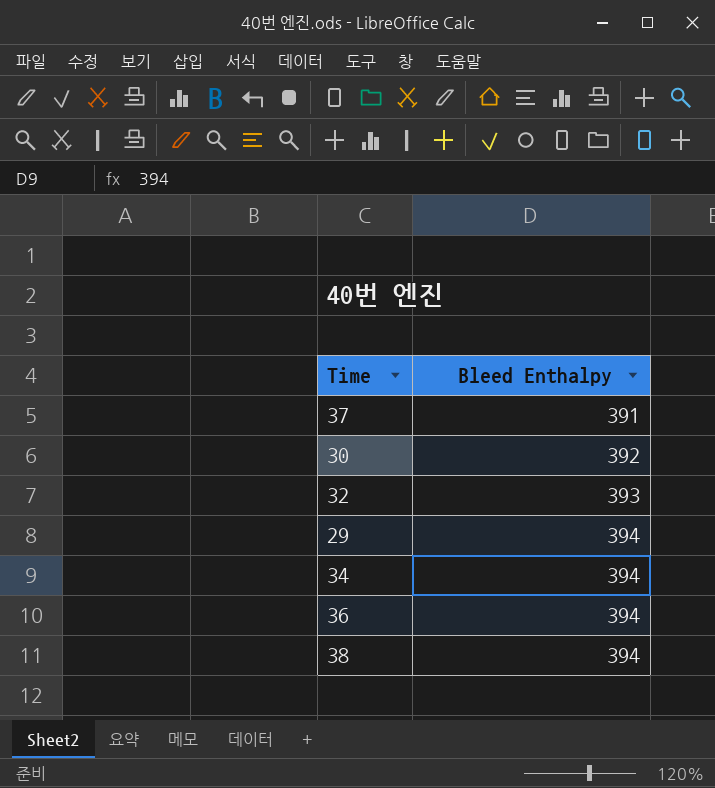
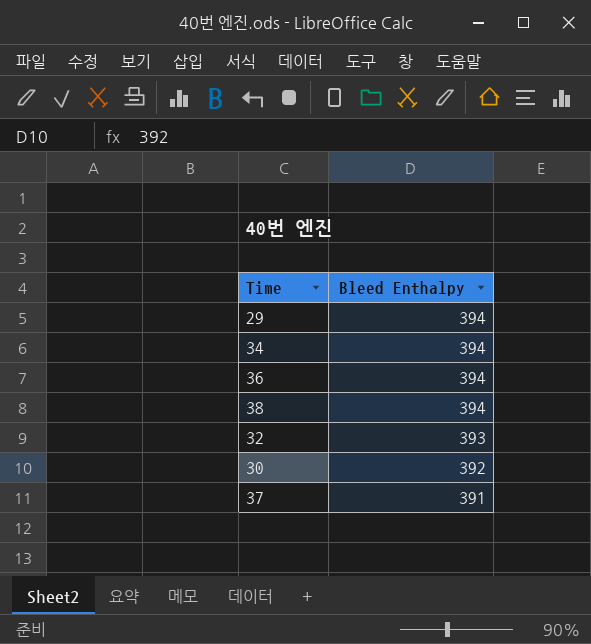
row order: Bleed Enthalpy ascending -> Bleed Enthalpy descending

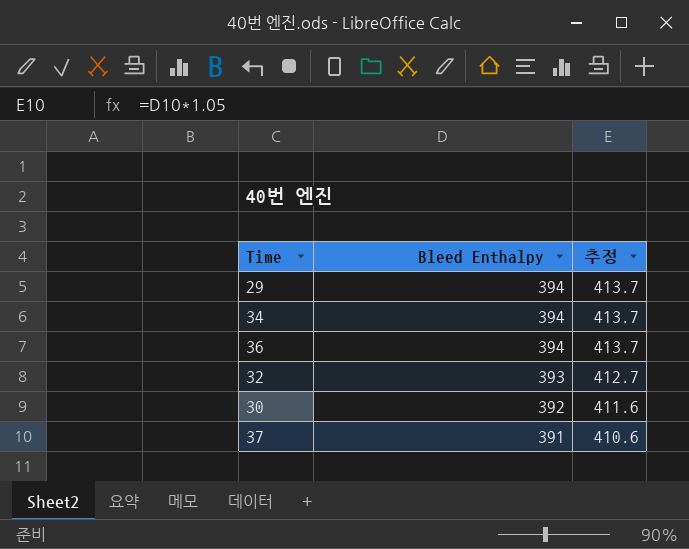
column 추정 | formula: none -> [Bleed Enthalpy] * 1.05
row 38: 394 -> none

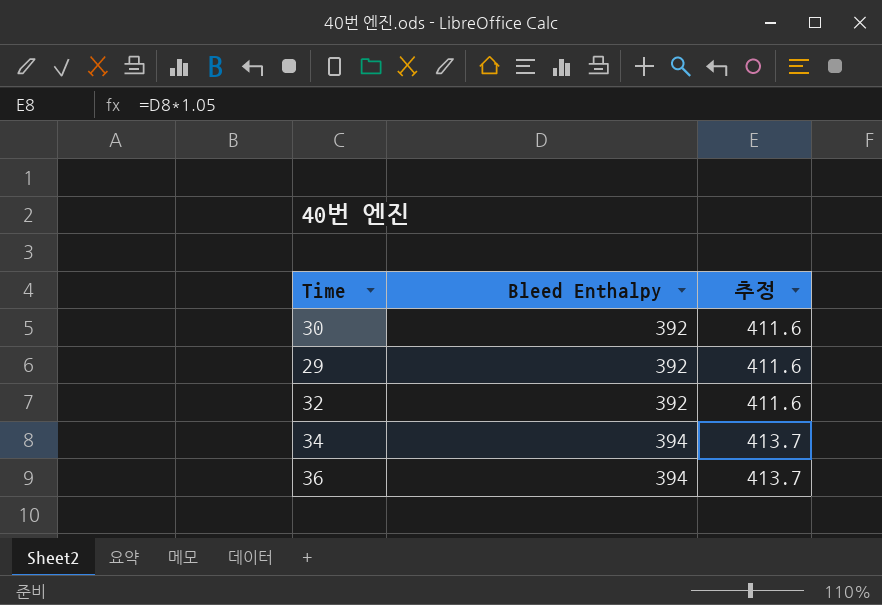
row order: Bleed Enthalpy descending -> Bleed Enthalpy ascending
row 37: 391 | 410.6 -> none
29 | Bleed Enthalpy: 394 -> 392
29 | 추정: 413.7 -> 411.6
32 | Bleed Enthalpy: 393 -> 392
32 | 추정: 412.7 -> 411.6

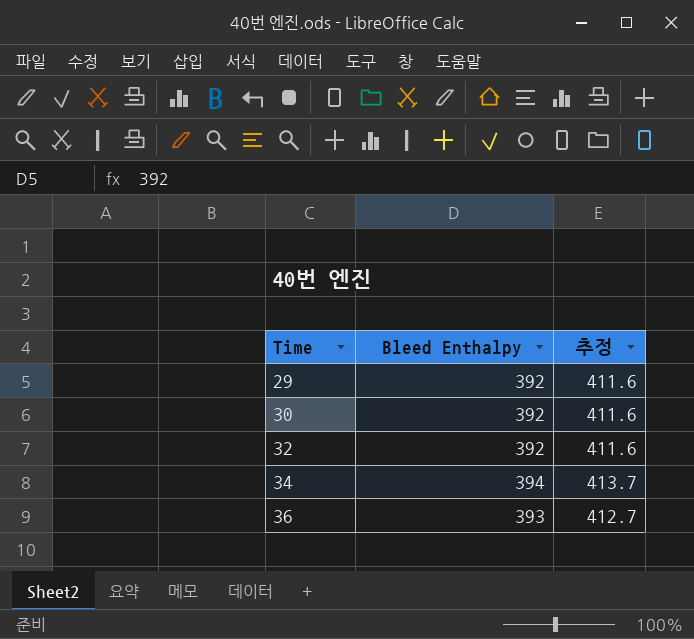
row order: Bleed Enthalpy ascending -> Time ascending
36 | Bleed Enthalpy: 394 -> 393
36 | 추정: 413.7 -> 412.7

